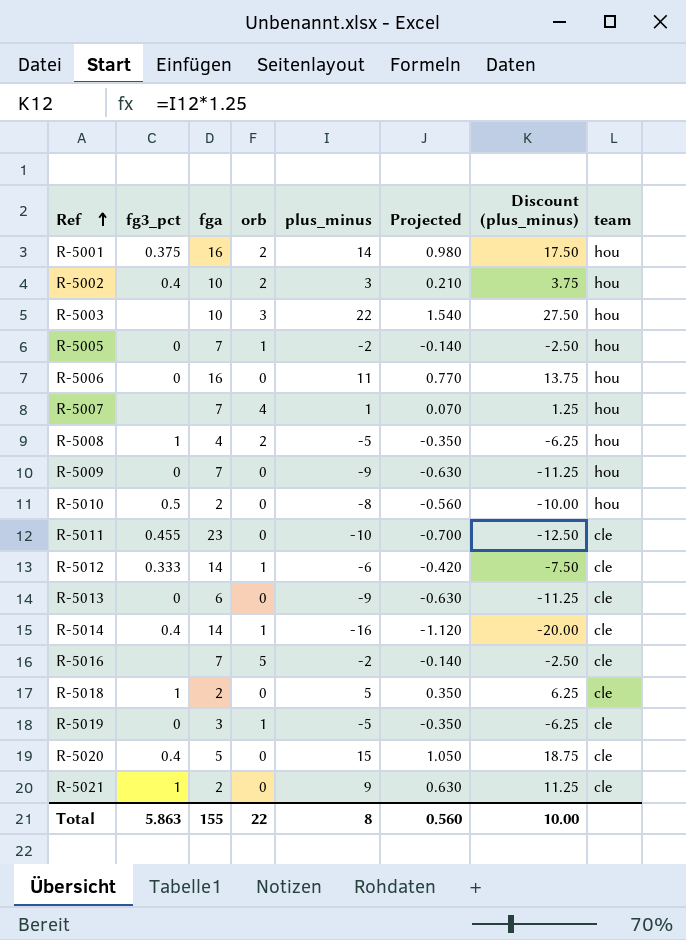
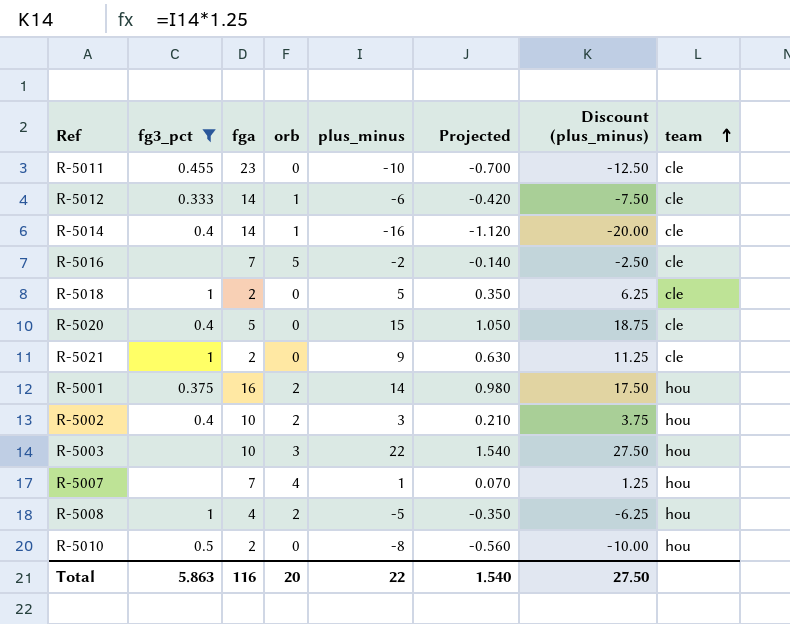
filter: none -> fg3_pct != 0
row order: Ref ascending -> team ascending
Total | fga: 155 -> 116
Total | orb: 22 -> 20
Total | plus_minus: 8 -> 22
Total | Projected: 0.560 -> 1.540
Total | Discount (plus_minus): 10.00 -> 27.50

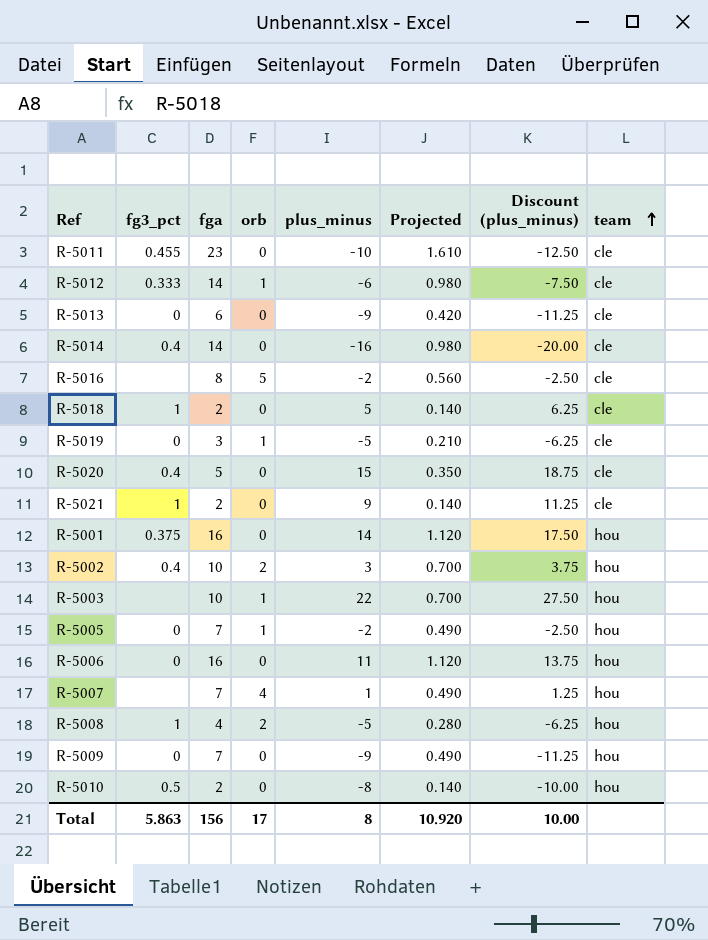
filter: fg3_pct != 0 -> none
column Projected | formula: [plus_minus] * 0.07 -> [fga] * 0.07
R-5014 | orb: 1 -> 0
R-5016 | fga: 7 -> 8
R-5001 | orb: 2 -> 0
R-5003 | orb: 3 -> 1
Total | fga: 116 -> 156
Total | orb: 20 -> 17
Total | plus_minus: 22 -> 8
Total | Projected: 1.540 -> 10.920
Total | Discount (plus_minus): 27.50 -> 10.00

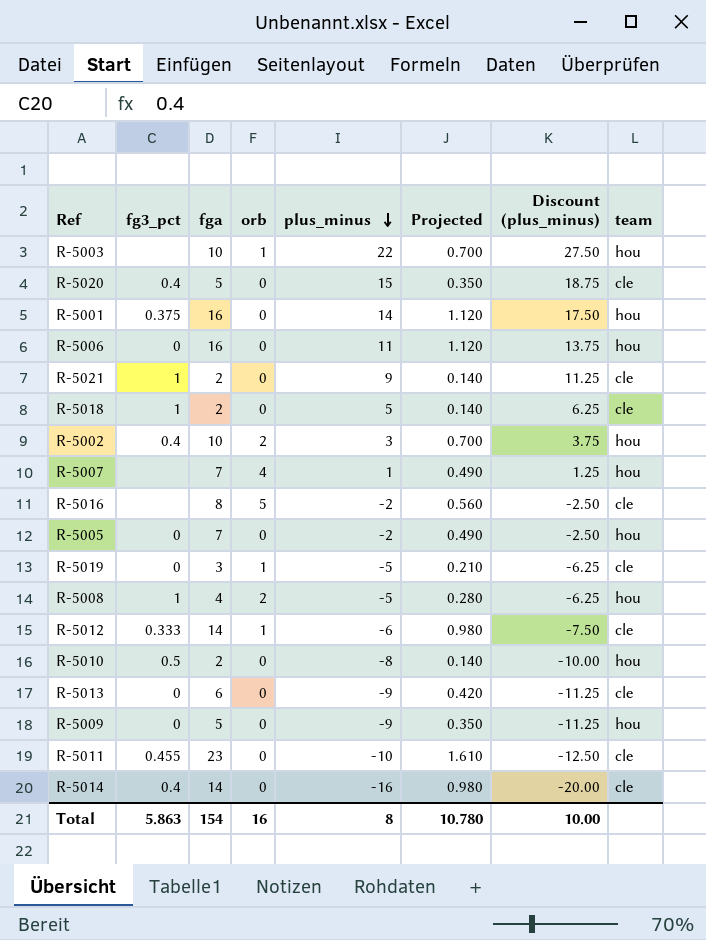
row order: team ascending -> plus_minus descending
R-5005 | orb: 1 -> 0
R-5009 | fga: 7 -> 5
R-5009 | Projected: 0.490 -> 0.350
Total | fga: 156 -> 154
Total | orb: 17 -> 16
Total | Projected: 10.920 -> 10.780

